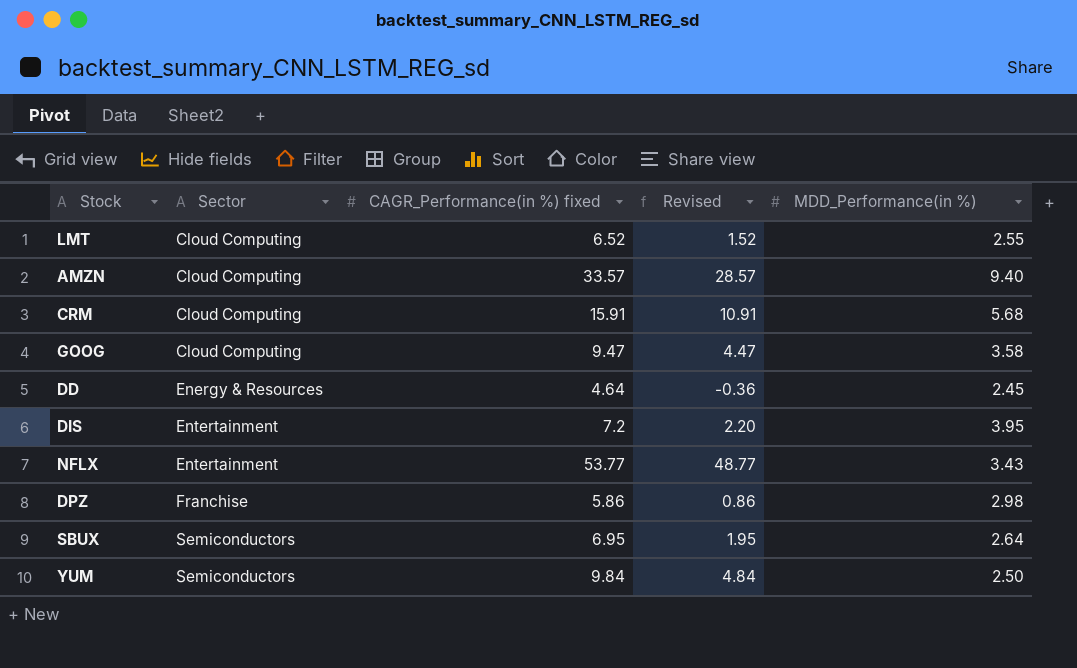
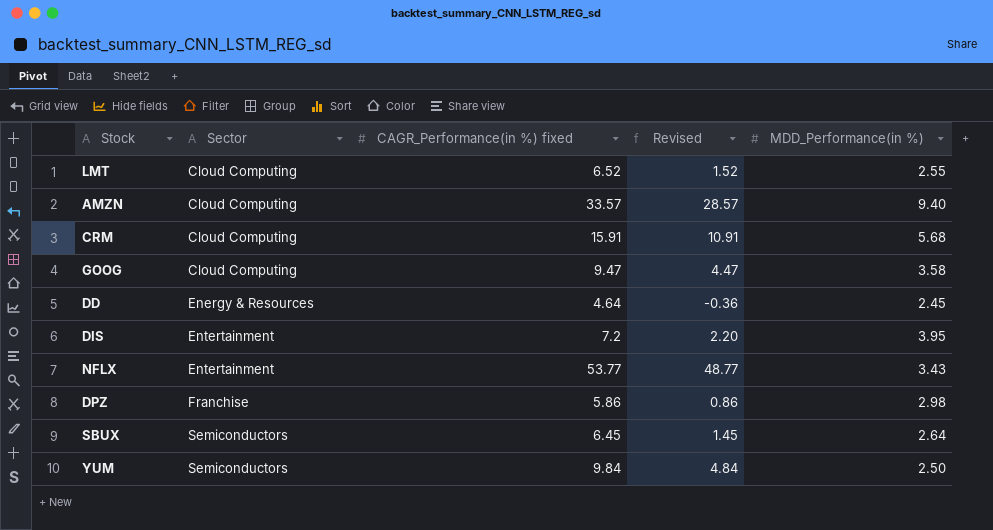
SBUX | CAGR_Performance(in %) fixed: 6.95 -> 6.45
SBUX | Revised: 1.95 -> 1.45

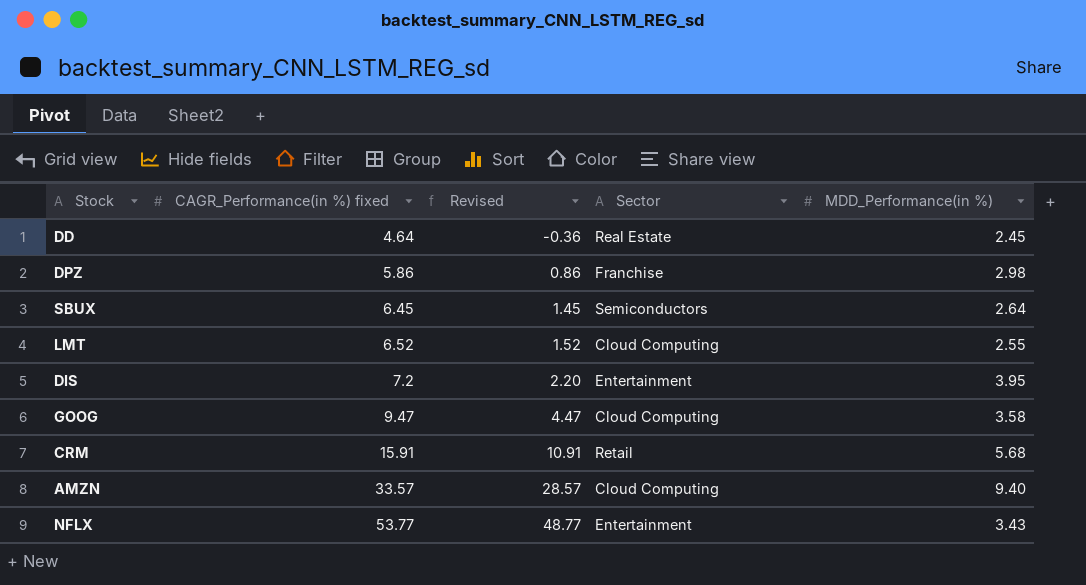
row order: Sector ascending -> CAGR_Performance(in %) fixed ascending
column Sector | position: 2 -> 4
row YUM: Semiconductors | 9.84 | 4.84 | 2.50 -> none
DD | Sector: Energy & Resources -> Real Estate
CRM | Sector: Cloud Computing -> Retail

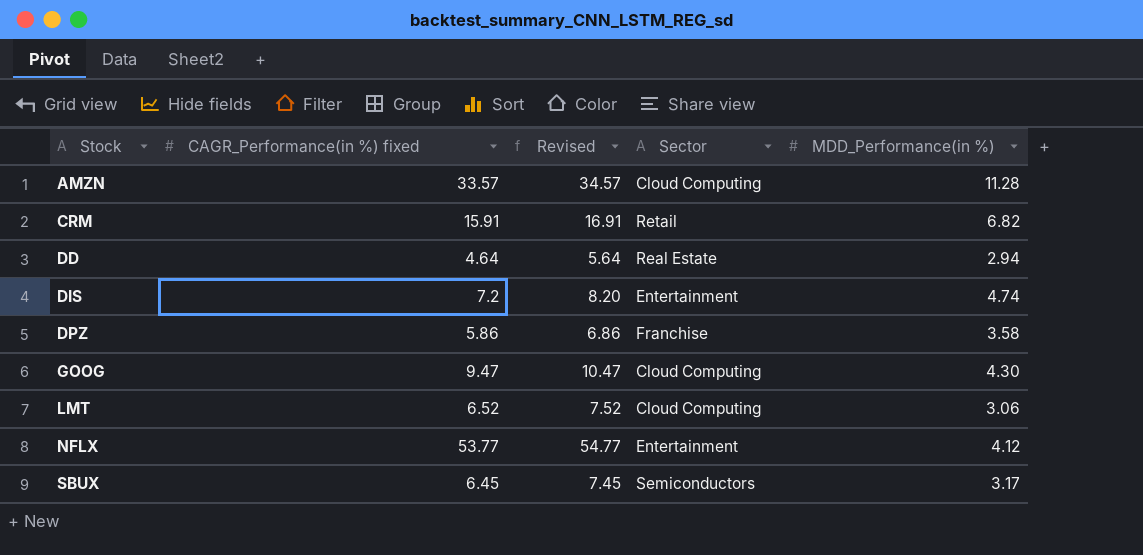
row order: CAGR_Performance(in %) fixed ascending -> Stock ascending
column Revised | formula: [CAGR_Performance(in %) fixed] - 5 -> [CAGR_Performance(in %) fixed] + 1
AMZN | MDD_Performance(in %): 9.40 -> 11.28
CRM | MDD_Performance(in %): 5.68 -> 6.82
DD | MDD_Performance(in %): 2.45 -> 2.94
DIS | MDD_Performance(in %): 3.95 -> 4.74
DPZ | MDD_Performance(in %): 2.98 -> 3.58
GOOG | MDD_Performance(in %): 3.58 -> 4.30
LMT | MDD_Performance(in %): 2.55 -> 3.06
NFLX | MDD_Performance(in %): 3.43 -> 4.12
SBUX | MDD_Performance(in %): 2.64 -> 3.17

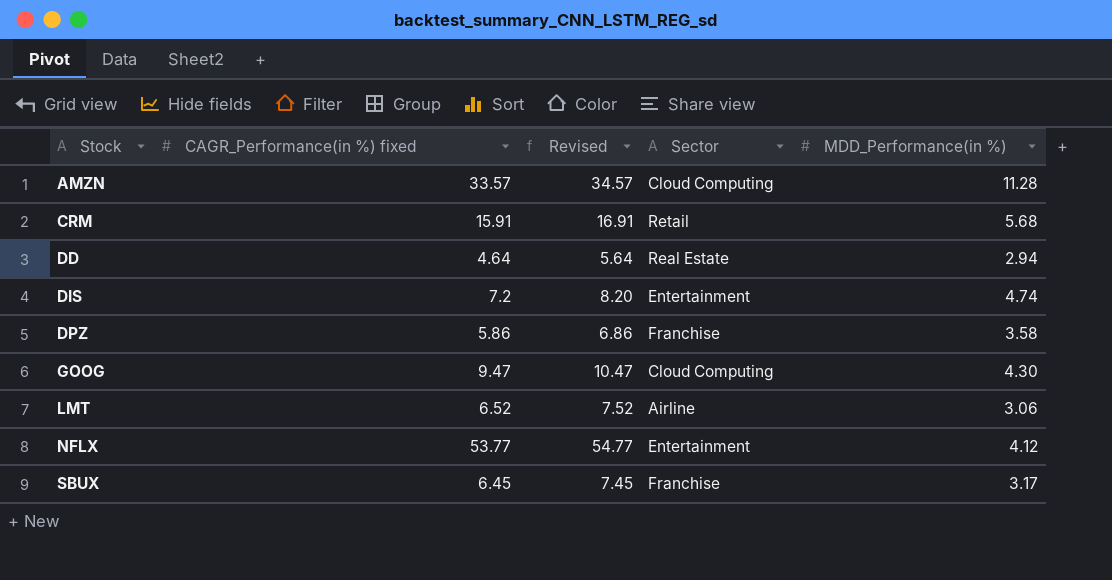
CRM | MDD_Performance(in %): 6.82 -> 5.68
LMT | Sector: Cloud Computing -> Airline
SBUX | Sector: Semiconductors -> Franchise

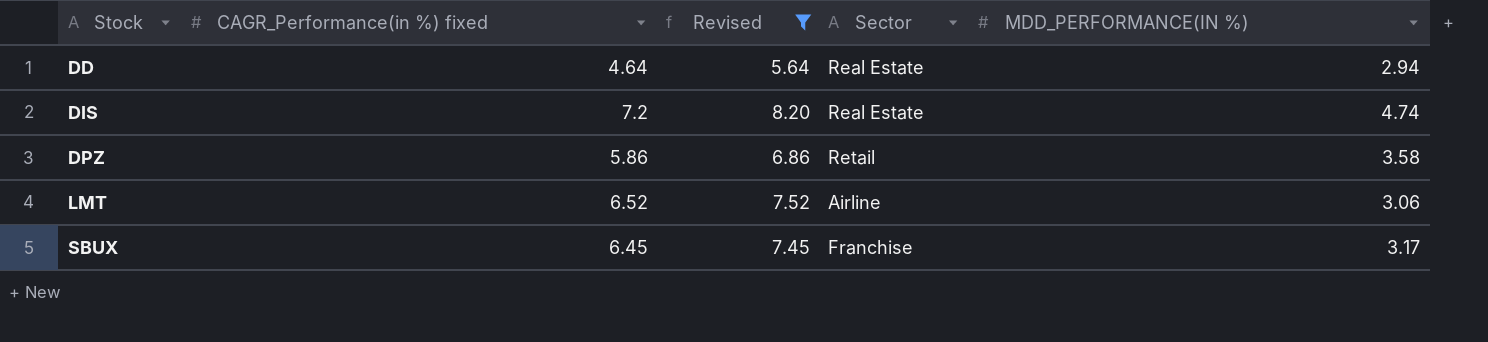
filter: none -> Revised <= 8.20
column name: MDD_Performance(in %) -> MDD_PERFORMANCE(IN %)
DIS | Sector: Entertainment -> Real Estate
DPZ | Sector: Franchise -> Retail

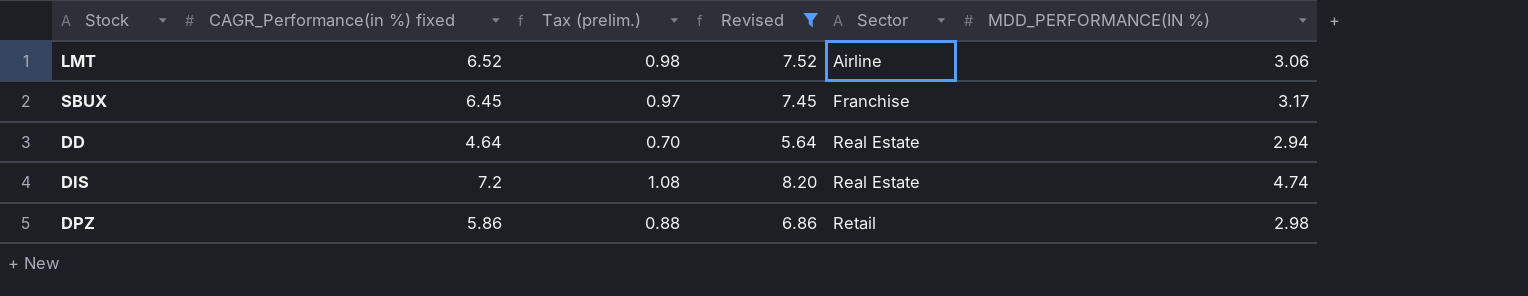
row order: Stock ascending -> Sector ascending
column Tax (prelim.) | formula: none -> [CAGR_Performance(in %) fixed] * 0.15
DPZ | MDD_PERFORMANCE(IN %): 3.58 -> 2.98

